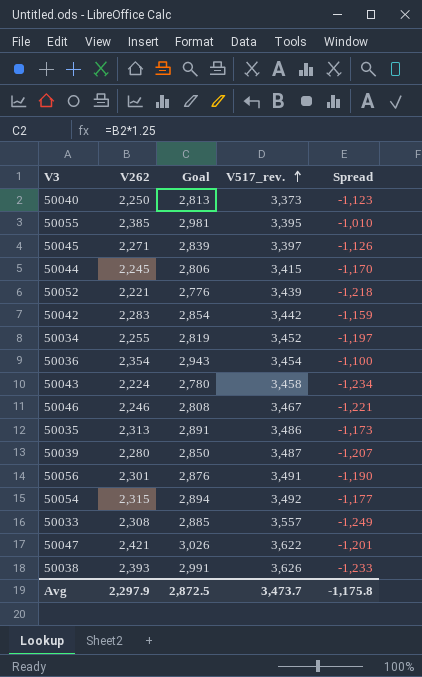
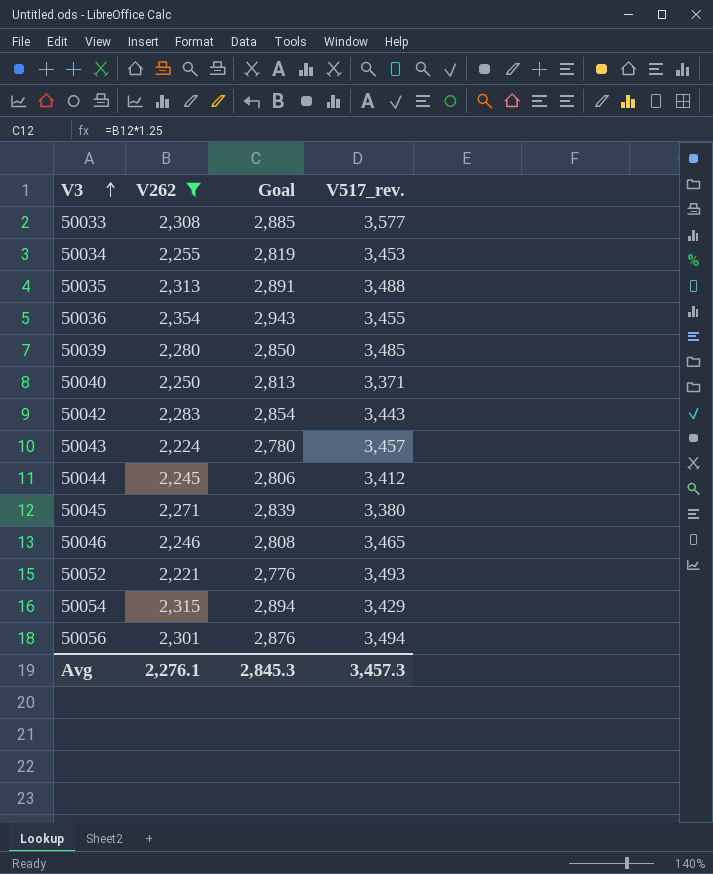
filter: none -> V262 <= 2,354
row order: V517_rev. ascending -> V3 ascending
column Spread | formula: [V262] - [V517_rev.] -> none
50033 | V517_rev.: 3,557 -> 3,577
50034 | V517_rev.: 3,452 -> 3,453
50035 | V517_rev.: 3,486 -> 3,488
50036 | V517_rev.: 3,454 -> 3,455
50039 | V517_rev.: 3,487 -> 3,485
50040 | V517_rev.: 3,373 -> 3,371
50042 | V517_rev.: 3,442 -> 3,443
50043 | V517_rev.: 3,458 -> 3,457
50044 | V517_rev.: 3,415 -> 3,412
50045 | V517_rev.: 3,397 -> 3,380
50046 | V517_rev.: 3,467 -> 3,465
50052 | V517_rev.: 3,439 -> 3,493
50054 | V517_rev.: 3,492 -> 3,429
50056 | V517_rev.: 3,491 -> 3,494
Avg | V262: 2,297.9 -> 2,276.1
Avg | Goal: 2,872.5 -> 2,845.3
Avg | V517_rev.: 3,473.7 -> 3,457.3

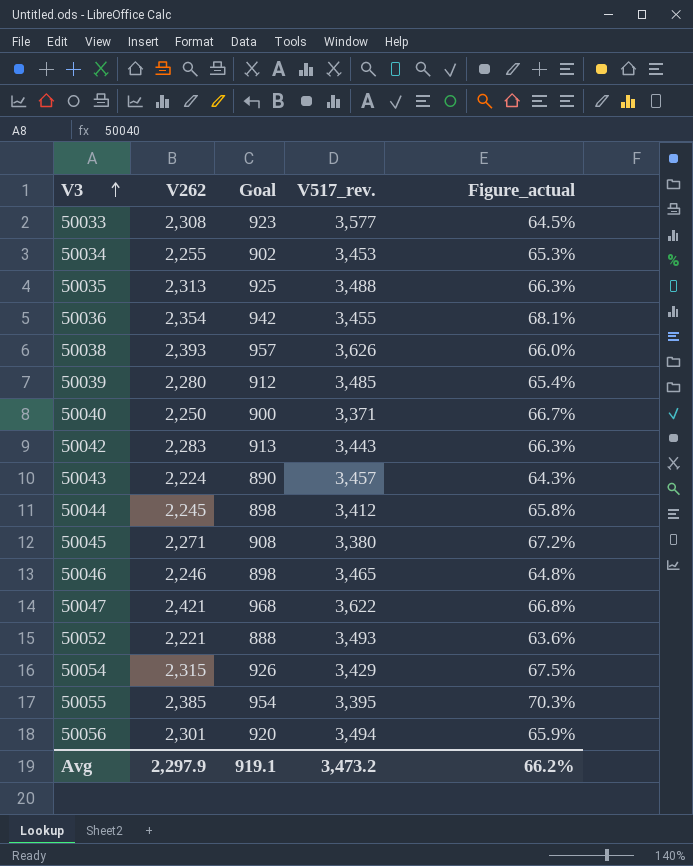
filter: V262 <= 2,354 -> none
column Goal | formula: [V262] * 1.25 -> [V262] * 0.4
column Figure_actual | formula: none -> [V262] / [V517_rev.]
Avg | V262: 2,276.1 -> 2,297.9
Avg | Goal: 2,845.3 -> 919.1
Avg | V517_rev.: 3,457.3 -> 3,473.2

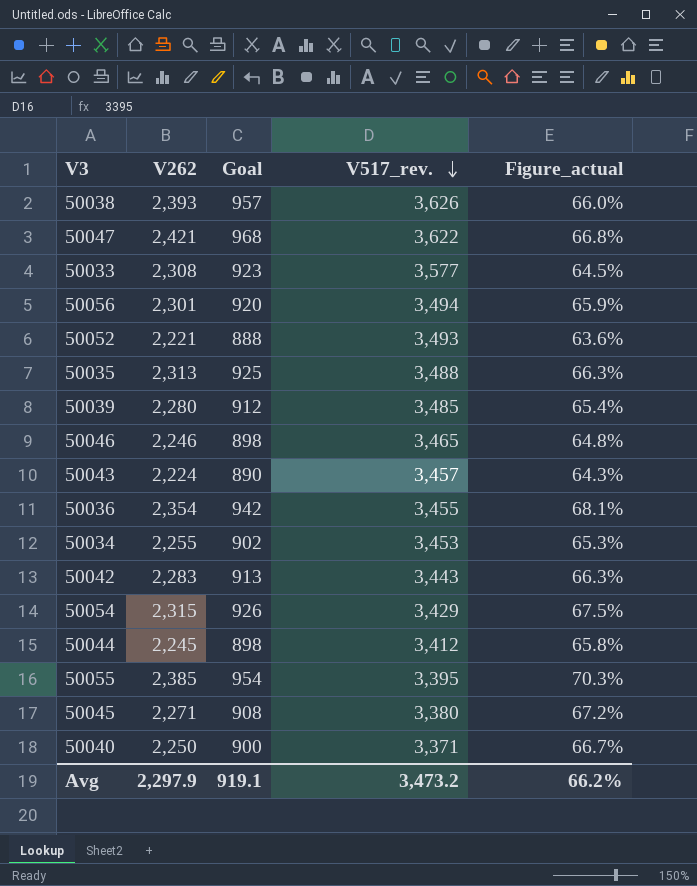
row order: V3 ascending -> V517_rev. descending

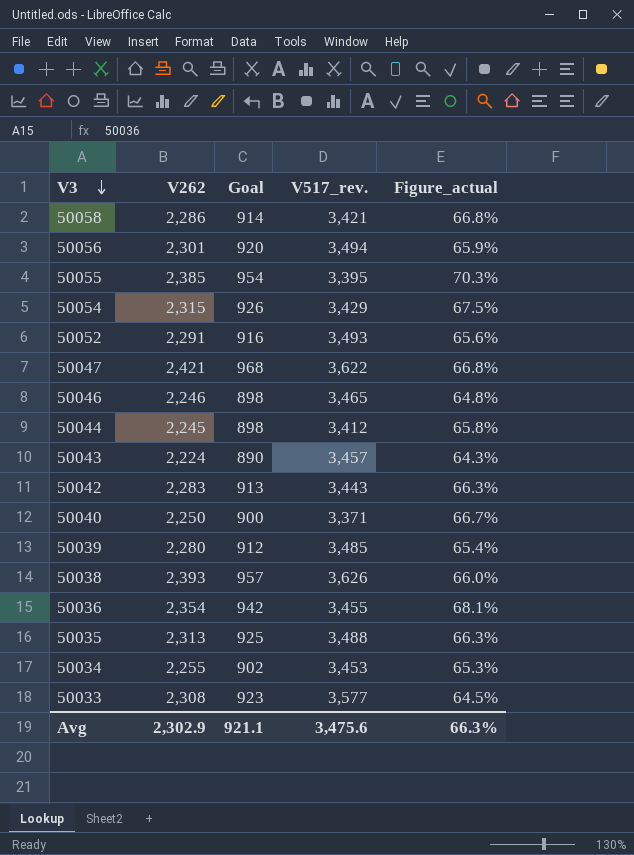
row order: V517_rev. descending -> V3 descending
row 50045: 2,271 | 908 | 3,380 | 67.2% -> none
row 50058: none -> 2,286 | 914 | 3,421 | 66.8%
50052 | V262: 2,221 -> 2,291
50052 | Goal: 888 -> 916
50052 | Figure_actual: 63.6% -> 65.6%
Avg | V262: 2,297.9 -> 2,302.9
Avg | Goal: 919.1 -> 921.1
Avg | V517_rev.: 3,473.2 -> 3,475.6
Avg | Figure_actual: 66.2% -> 66.3%

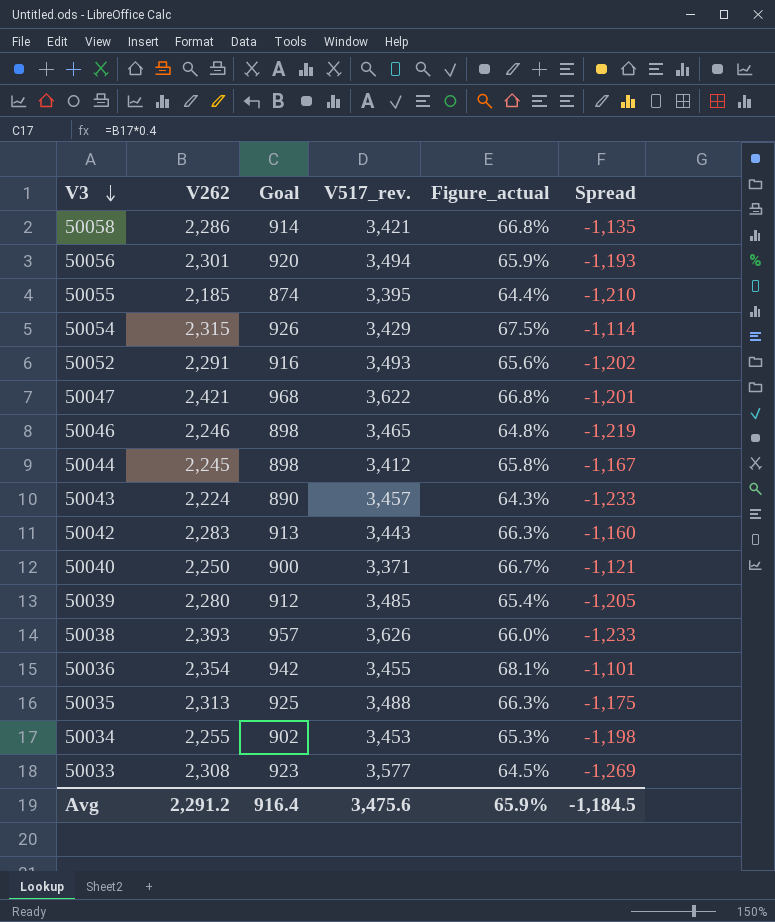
column Spread | formula: none -> [V262] - [V517_rev.]
50055 | V262: 2,385 -> 2,185
50055 | Goal: 954 -> 874
50055 | Figure_actual: 70.3% -> 64.4%
Avg | V262: 2,302.9 -> 2,291.2
Avg | Goal: 921.1 -> 916.4
Avg | Figure_actual: 66.3% -> 65.9%

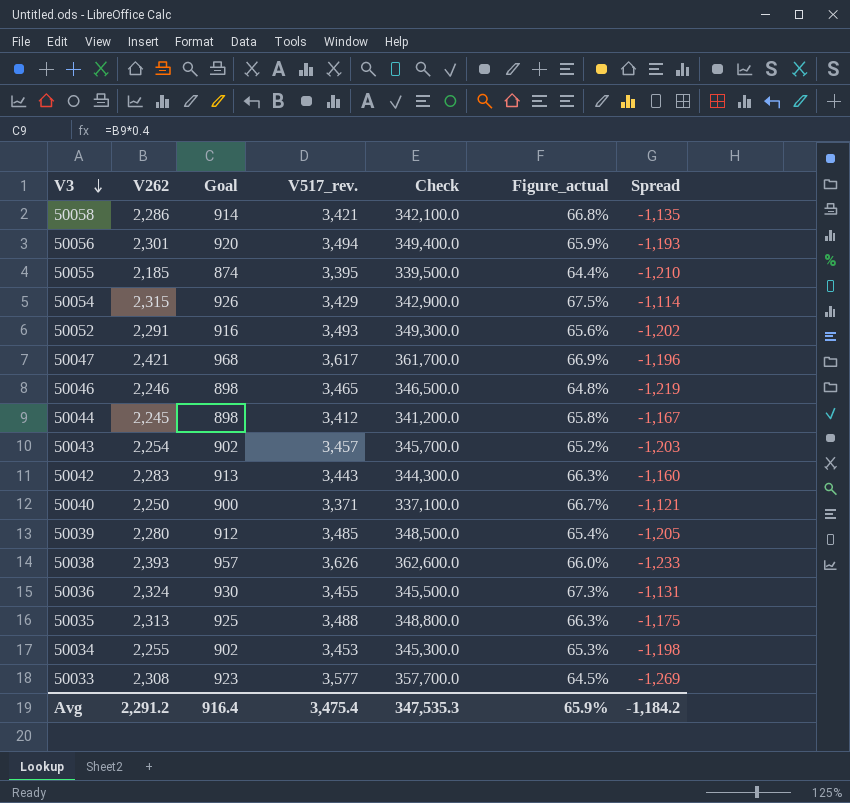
column Check | formula: none -> [V517_rev.] * 100
50047 | V517_rev.: 3,622 -> 3,617
50047 | Figure_actual: 66.8% -> 66.9%
50047 | Spread: -1,201 -> -1,196
50043 | V262: 2,224 -> 2,254
50043 | Goal: 890 -> 902
50043 | Figure_actual: 64.3% -> 65.2%
50043 | Spread: -1,233 -> -1,203
50036 | V262: 2,354 -> 2,324
50036 | Goal: 942 -> 930
50036 | Figure_actual: 68.1% -> 67.3%
50036 | Spread: -1,101 -> -1,131
Avg | V517_rev.: 3,475.6 -> 3,475.4
Avg | Spread: -1,184.5 -> -1,184.2

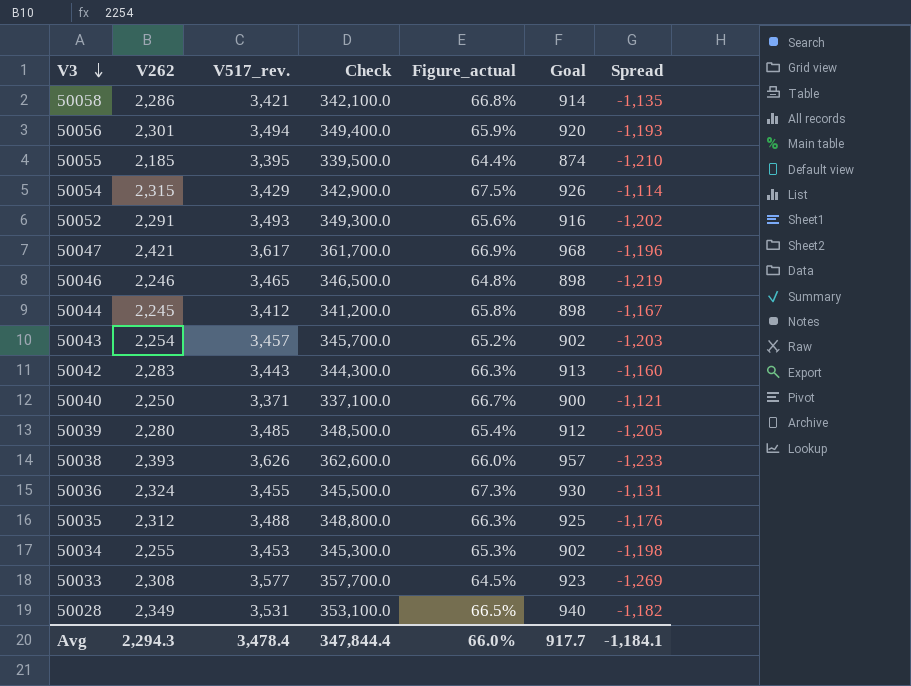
column Goal | position: 3 -> 6
50035 | V262: 2,313 -> 2,312
50035 | Spread: -1,175 -> -1,176
row 50028: none -> 2,349 | 3,531 | 353,100.0 | 66.5% | 940 | -1,182
Avg | V262: 2,291.2 -> 2,294.3
Avg | V517_rev.: 3,475.4 -> 3,478.4
Avg | Check: 347,535.3 -> 347,844.4
Avg | Figure_actual: 65.9% -> 66.0%
Avg | Goal: 916.4 -> 917.7
Avg | Spread: -1,184.2 -> -1,184.1

